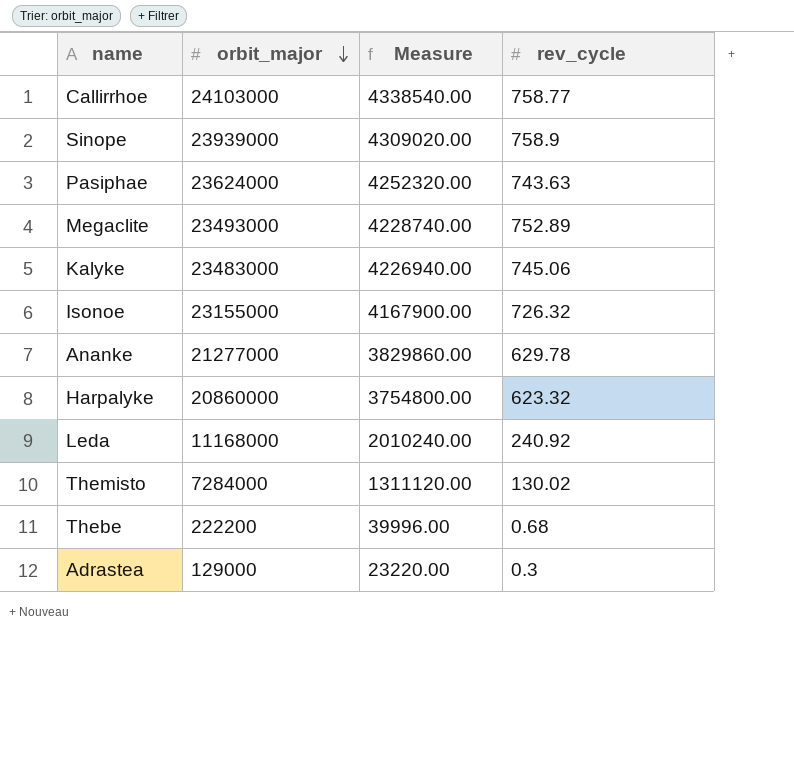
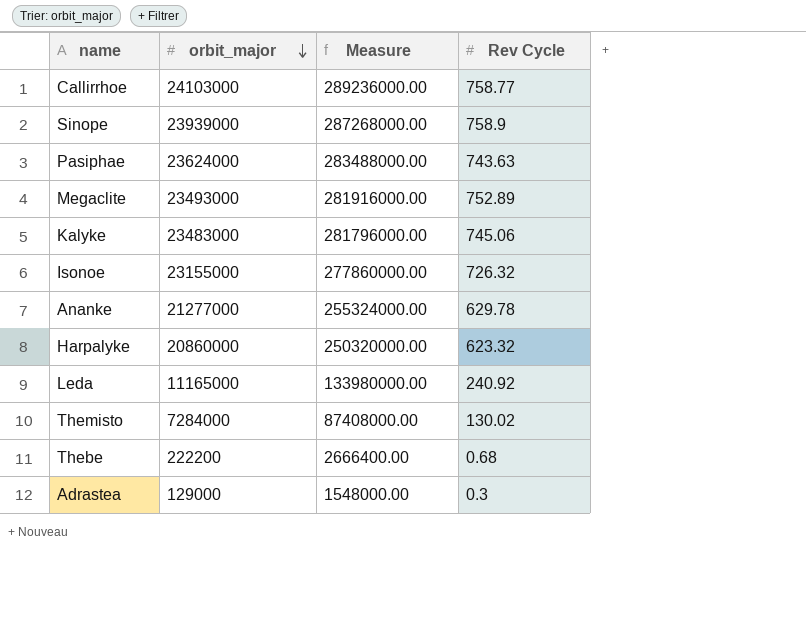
column Measure | formula: [orbit_major] * 0.18 -> [orbit_major] * 12
column name: rev_cycle -> Rev Cycle
Leda | orbit_major: 11168000 -> 11165000

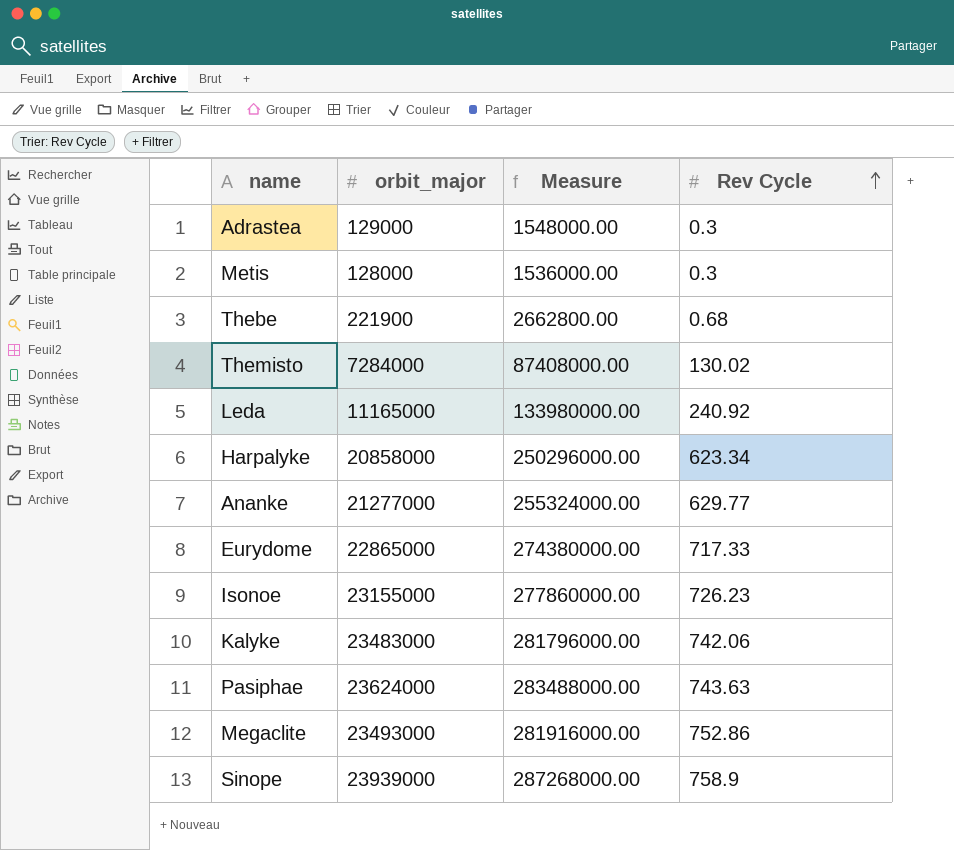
row order: orbit_major descending -> Rev Cycle ascending
row Callirrhoe: 24103000 | 289236000.00 | 758.77 -> none
row Metis: none -> 128000 | 1536000.00 | 0.3
Thebe | orbit_major: 222200 -> 221900
Thebe | Measure: 2666400.00 -> 2662800.00
Harpalyke | orbit_major: 20860000 -> 20858000
Harpalyke | Measure: 250320000.00 -> 250296000.00
Harpalyke | Rev Cycle: 623.32 -> 623.34
Ananke | Rev Cycle: 629.78 -> 629.77
row Eurydome: none -> 22865000 | 274380000.00 | 717.33
Isonoe | Rev Cycle: 726.32 -> 726.23
Kalyke | Rev Cycle: 745.06 -> 742.06
Megaclite | Rev Cycle: 752.89 -> 752.86

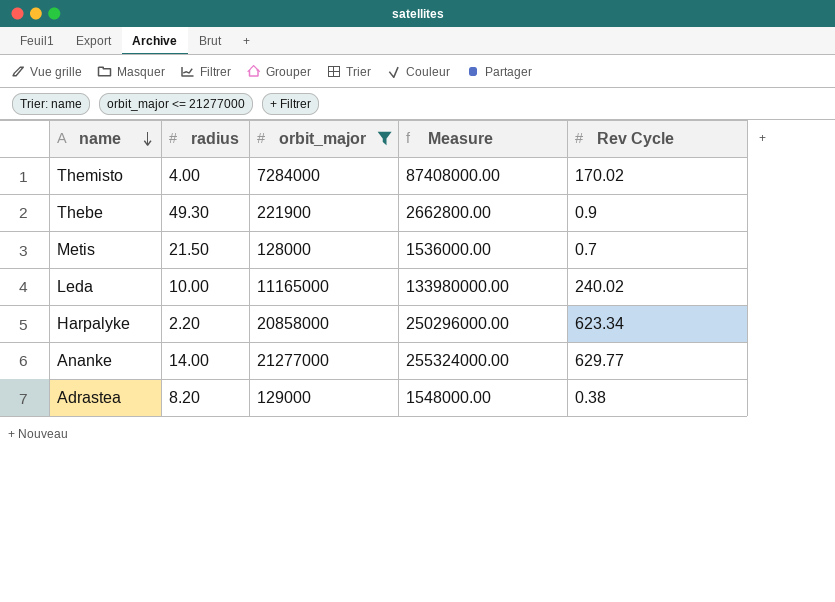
filter: none -> orbit_major <= 21277000
row order: Rev Cycle ascending -> name descending
column radius | position: none -> 2
Themisto | Rev Cycle: 130.02 -> 170.02
Thebe | Rev Cycle: 0.68 -> 0.9
Metis | Rev Cycle: 0.3 -> 0.7
Leda | Rev Cycle: 240.92 -> 240.02
Adrastea | Rev Cycle: 0.3 -> 0.38

